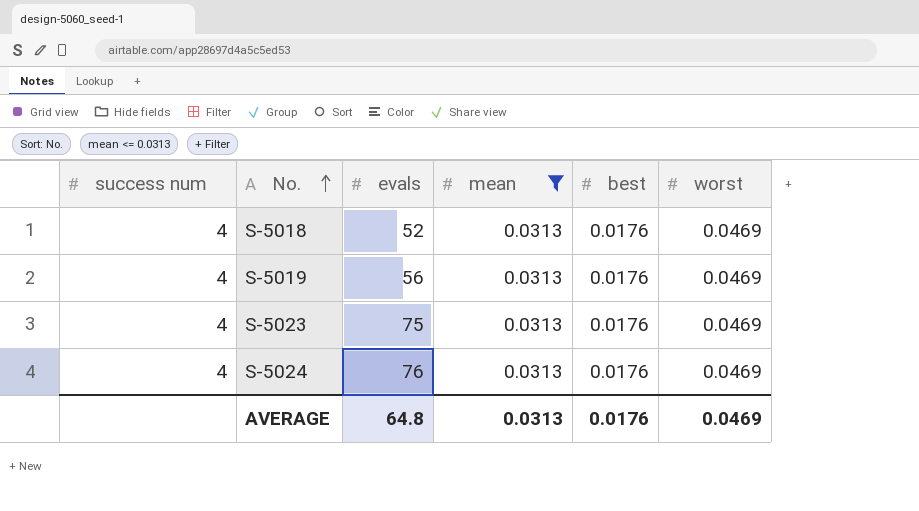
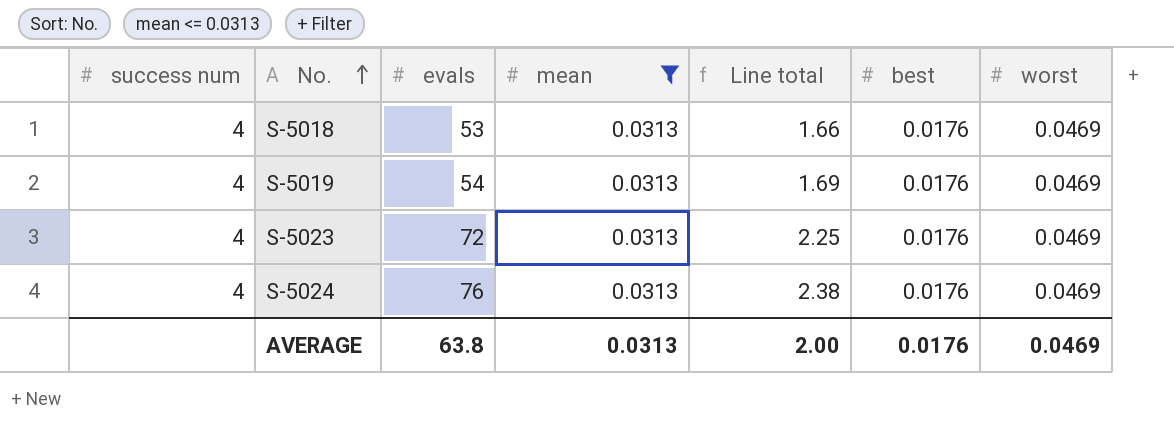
column Line total | formula: none -> [evals] * [mean]
S-5018 | evals: 52 -> 53
S-5019 | evals: 56 -> 54
S-5023 | evals: 75 -> 72
AVERAGE | evals: 64.8 -> 63.8

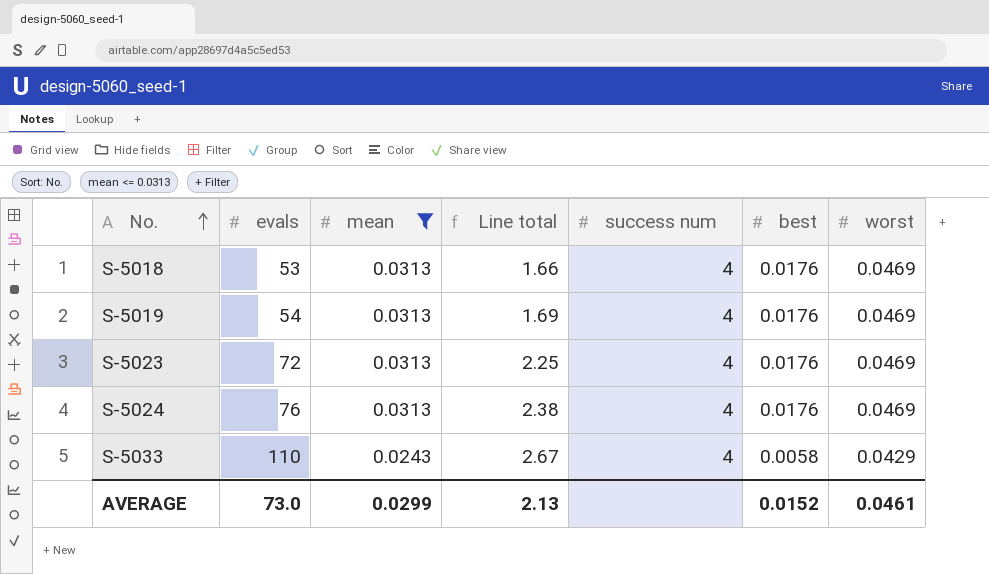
column success num | position: 1 -> 5
row S-5033: none -> 110 | 0.0243 | 2.67 | 4 | 0.0058 | 0.0429
AVERAGE | evals: 63.8 -> 73.0
AVERAGE | mean: 0.0313 -> 0.0299
AVERAGE | Line total: 2.00 -> 2.13
AVERAGE | best: 0.0176 -> 0.0152
AVERAGE | worst: 0.0469 -> 0.0461

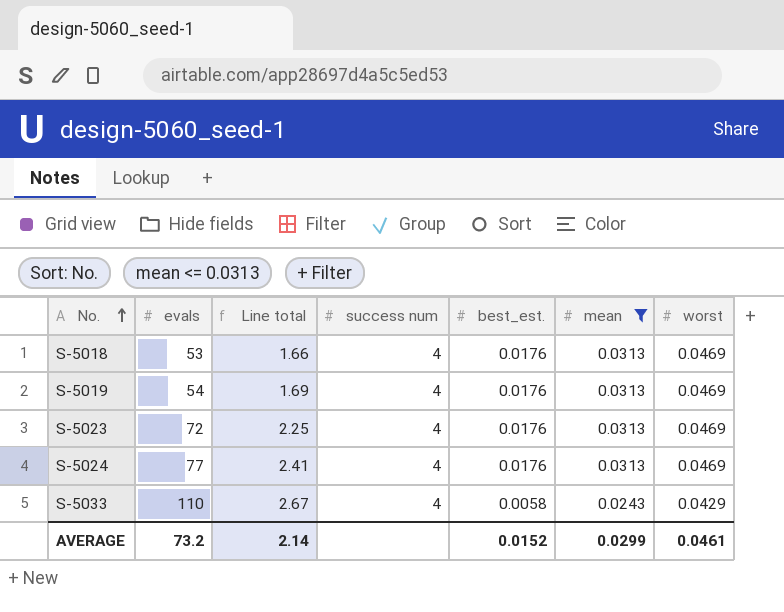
column name: best -> best_est.
column mean | position: 3 -> 6
S-5024 | evals: 76 -> 77
S-5024 | Line total: 2.38 -> 2.41
AVERAGE | evals: 73.0 -> 73.2
AVERAGE | Line total: 2.13 -> 2.14

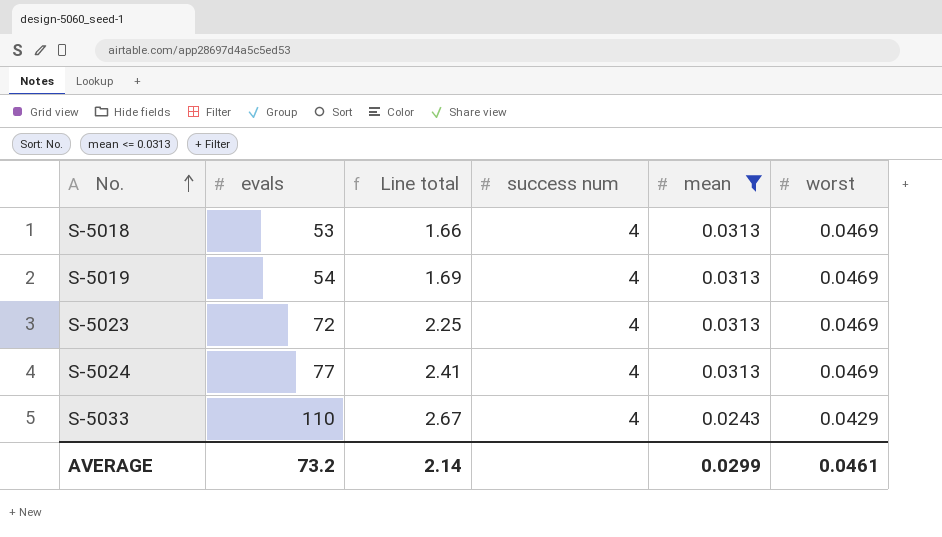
column best_est. | position: 5 -> none

